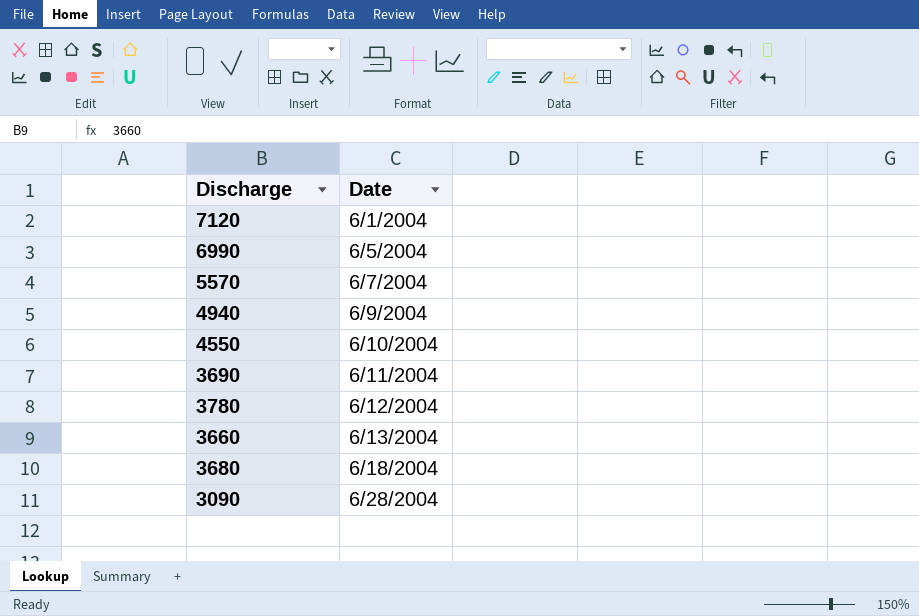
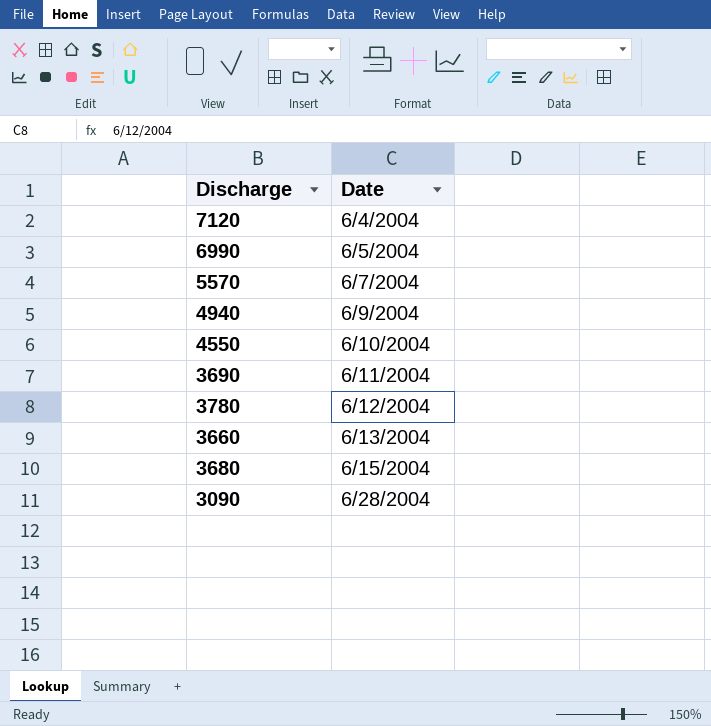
7120 | Date: 6/1/2004 -> 6/4/2004
3680 | Date: 6/18/2004 -> 6/15/2004

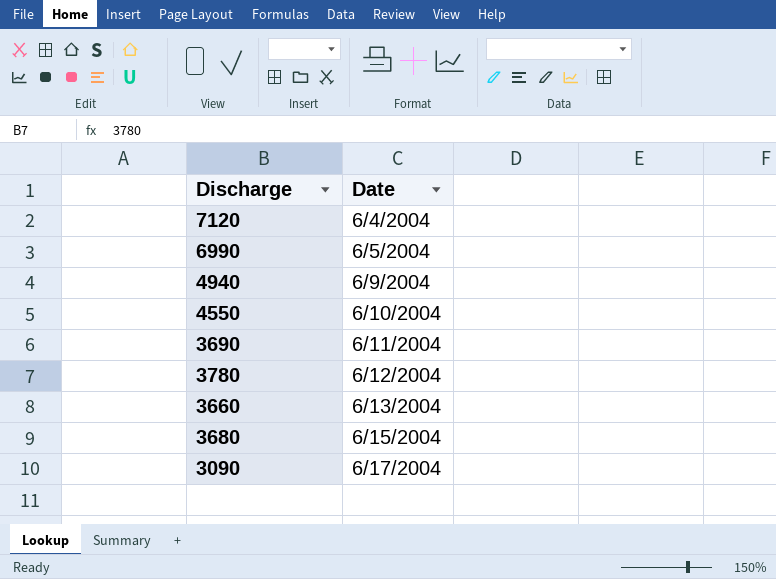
row 5570: 6/7/2004 -> none
3090 | Date: 6/28/2004 -> 6/17/2004

